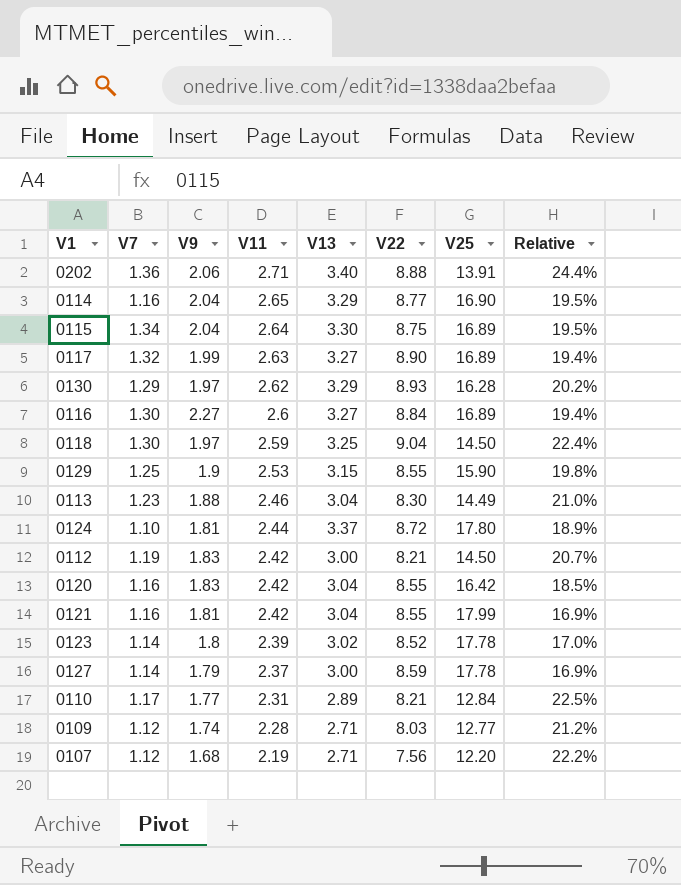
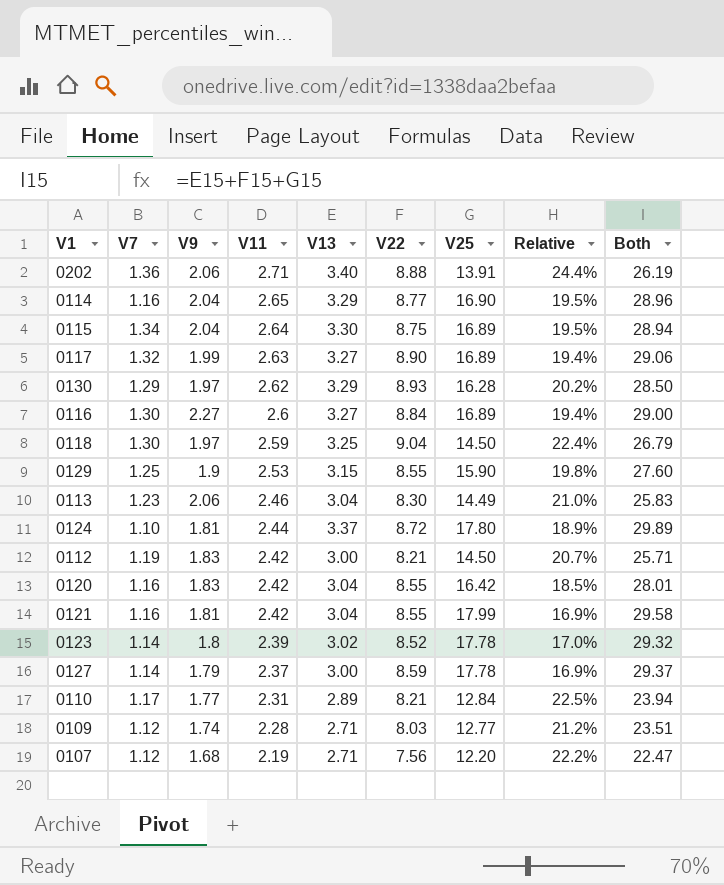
column Both | formula: none -> [V13] + [V22] + [V25]
0113 | V9: 1.88 -> 2.06

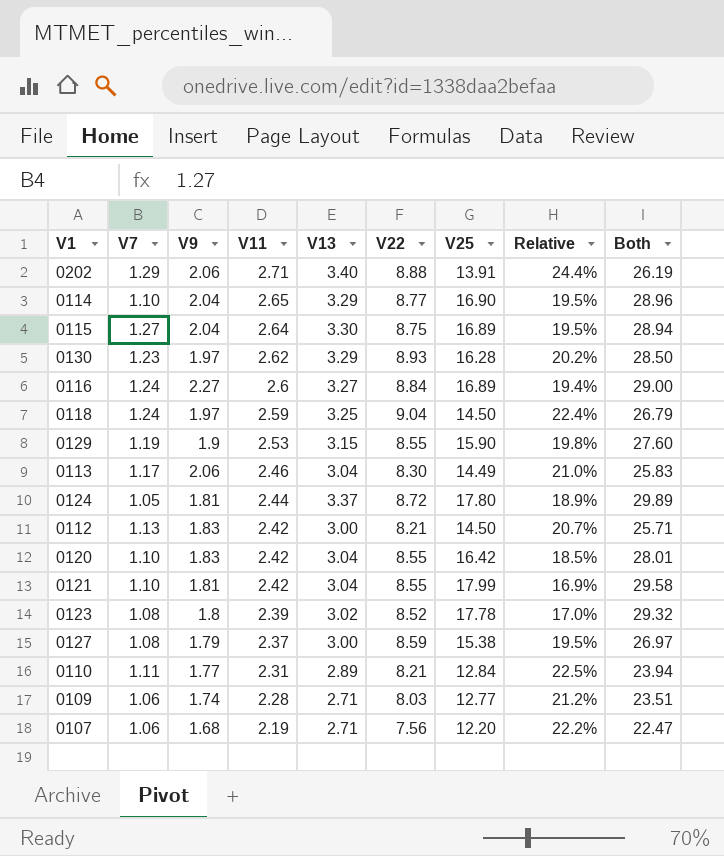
row 0117: 1.32 | 1.99 | 2.63 | 3.27 | 8.90 | 16.89 | 19.4% | 29.06 -> none
0202 | V7: 1.36 -> 1.29
0114 | V7: 1.16 -> 1.10
0115 | V7: 1.34 -> 1.27
0130 | V7: 1.29 -> 1.23
0116 | V7: 1.30 -> 1.24
0118 | V7: 1.30 -> 1.24
0129 | V7: 1.25 -> 1.19
0113 | V7: 1.23 -> 1.17
0124 | V7: 1.10 -> 1.05
0112 | V7: 1.19 -> 1.13
0120 | V7: 1.16 -> 1.10
0121 | V7: 1.16 -> 1.10
0123 | V7: 1.14 -> 1.08
0127 | V7: 1.14 -> 1.08
0127 | V25: 17.78 -> 15.38
0127 | Relative: 16.9% -> 19.5%
0127 | Both: 29.37 -> 26.97
0110 | V7: 1.17 -> 1.11
0109 | V7: 1.12 -> 1.06
0107 | V7: 1.12 -> 1.06

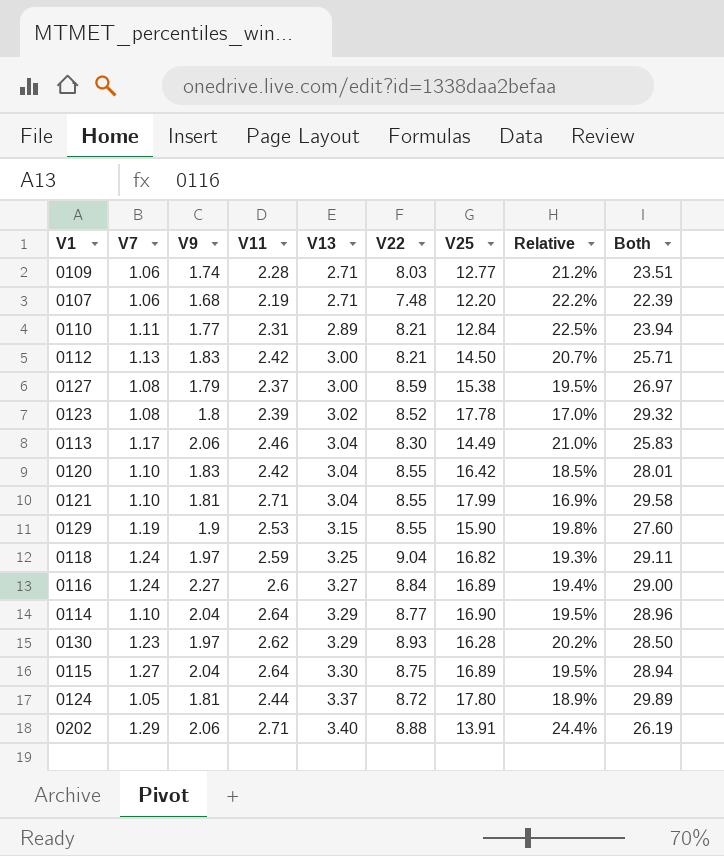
row order: V11 descending -> V13 ascending
0107 | V22: 7.56 -> 7.48
0107 | Both: 22.47 -> 22.39
0121 | V11: 2.42 -> 2.71
0118 | V25: 14.50 -> 16.82
0118 | Relative: 22.4% -> 19.3%
0118 | Both: 26.79 -> 29.11
0114 | V11: 2.65 -> 2.64

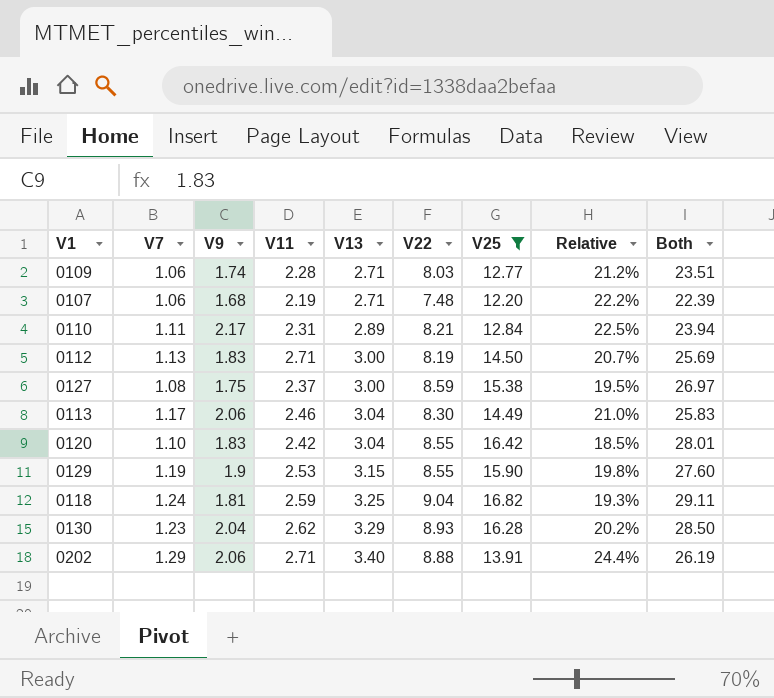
filter: none -> V25 <= 16.82
0110 | V9: 1.77 -> 2.17
0112 | V11: 2.42 -> 2.71
0112 | V22: 8.21 -> 8.19
0112 | Both: 25.71 -> 25.69
0127 | V9: 1.79 -> 1.75
0118 | V9: 1.97 -> 1.81
0130 | V9: 1.97 -> 2.04

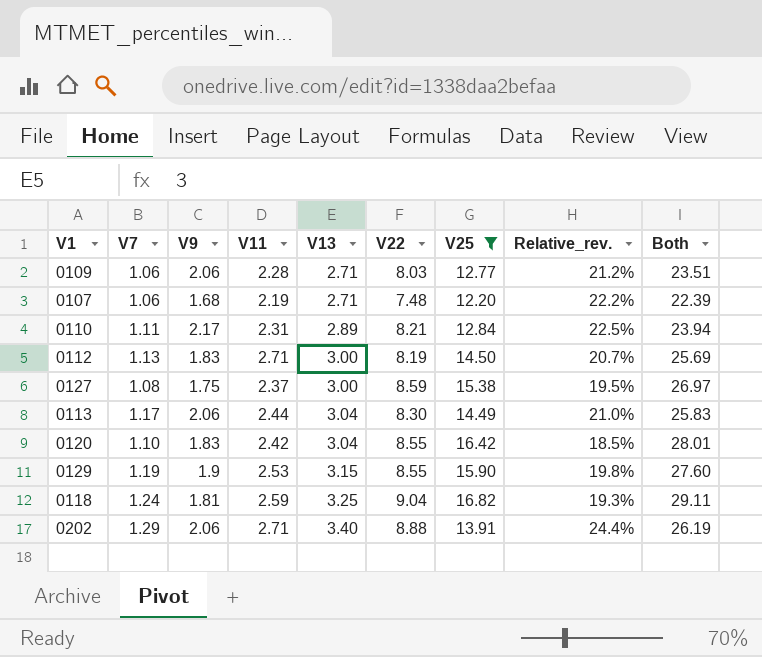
column name: Relative -> Relative_rev.
row 0130: 1.23 | 2.04 | 2.62 | 3.29 | 8.93 | 16.28 | 20.2% | 28.50 -> none
0109 | V9: 1.74 -> 2.06
0113 | V11: 2.46 -> 2.44

